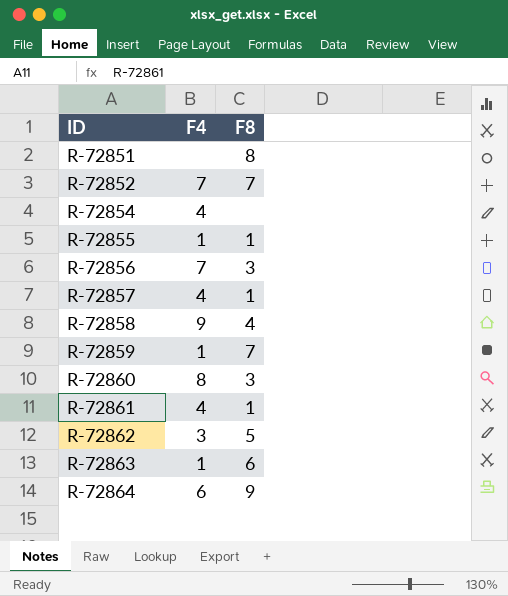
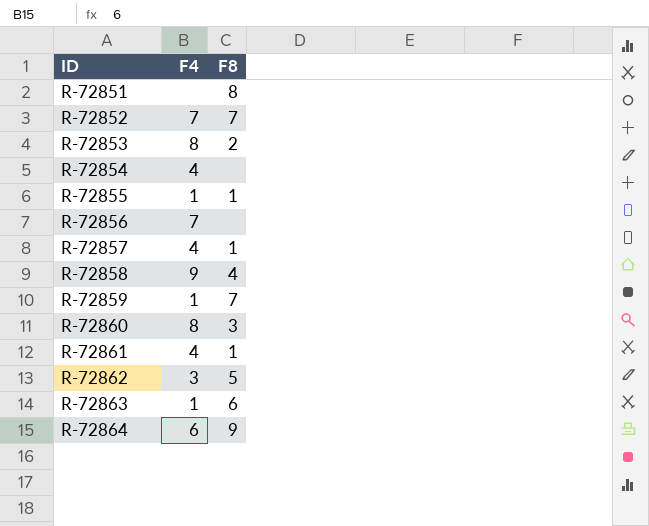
row R-72853: none -> 8 | 2
R-72856 | F8: 3 -> none

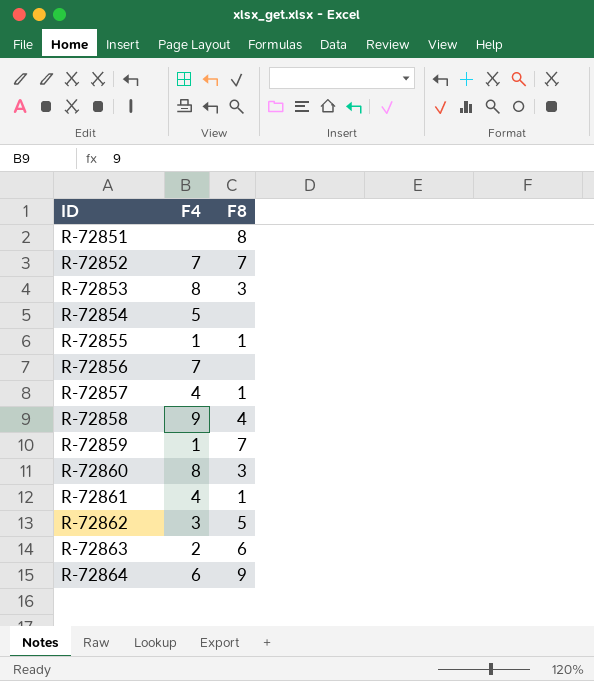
R-72853 | F8: 2 -> 3
R-72854 | F4: 4 -> 5
R-72863 | F4: 1 -> 2

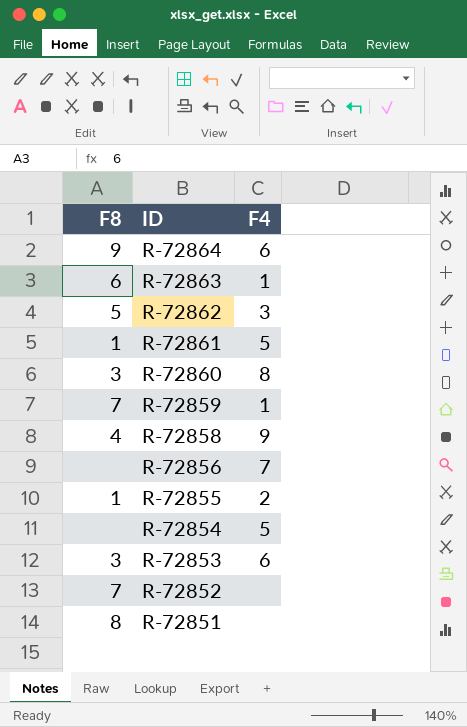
row order: ID ascending -> ID descending
column F8 | position: 3 -> 1
row R-72857: 4 | 1 -> none
R-72863 | F4: 2 -> 1
R-72861 | F4: 4 -> 5
R-72855 | F4: 1 -> 2
R-72853 | F4: 8 -> 6
R-72852 | F4: 7 -> none

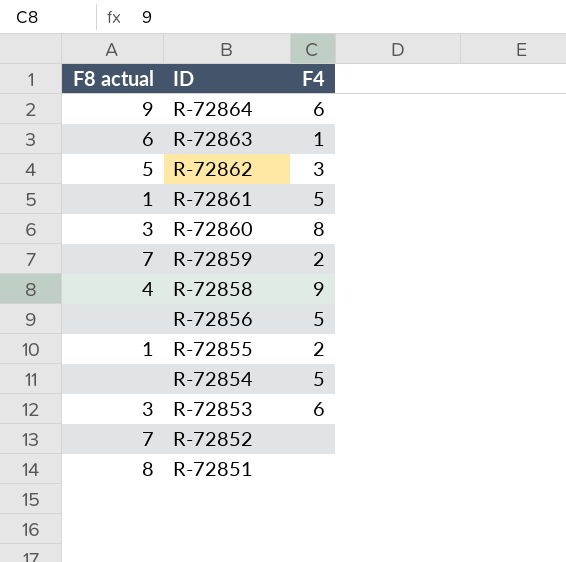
column name: F8 -> F8 actual
R-72859 | F4: 1 -> 2
R-72856 | F4: 7 -> 5

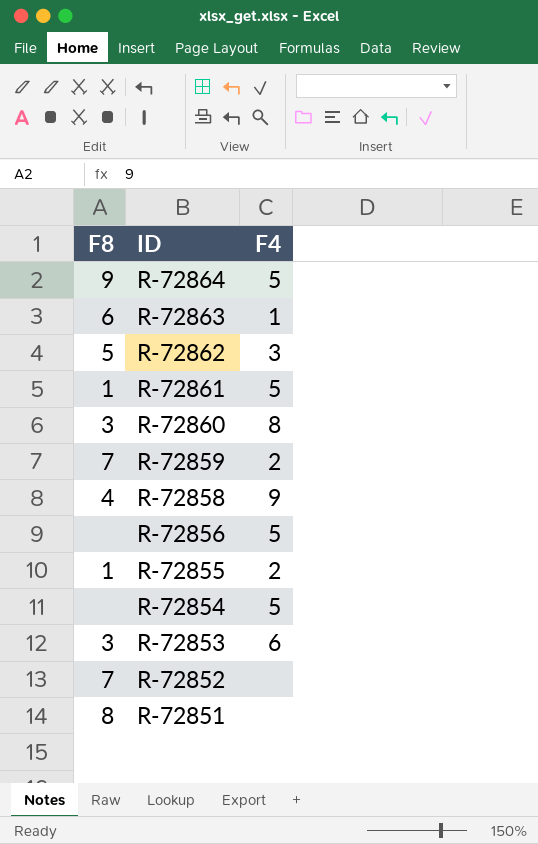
column name: F8 actual -> F8
R-72864 | F4: 6 -> 5

